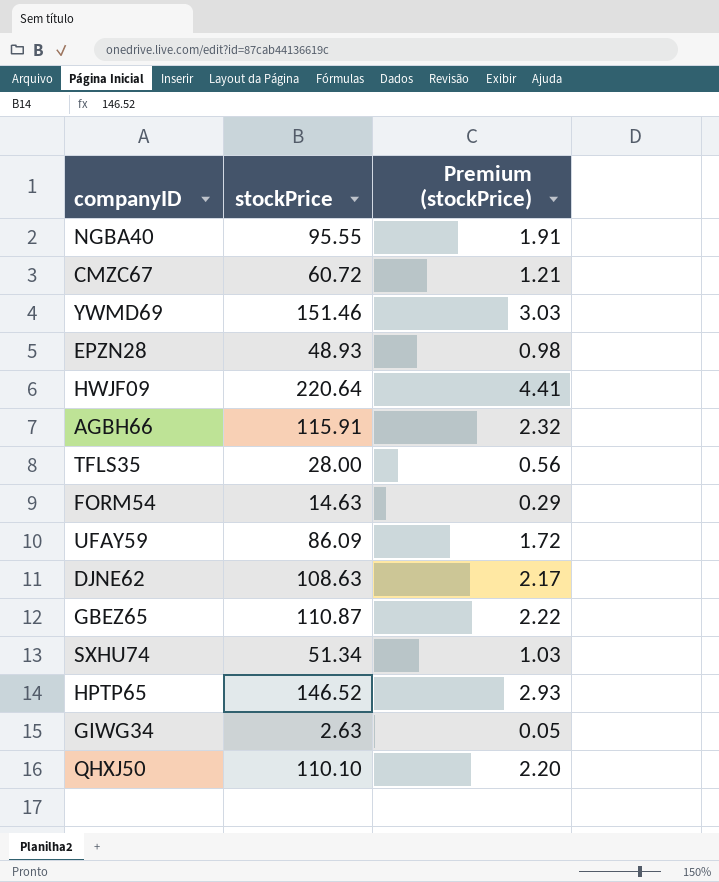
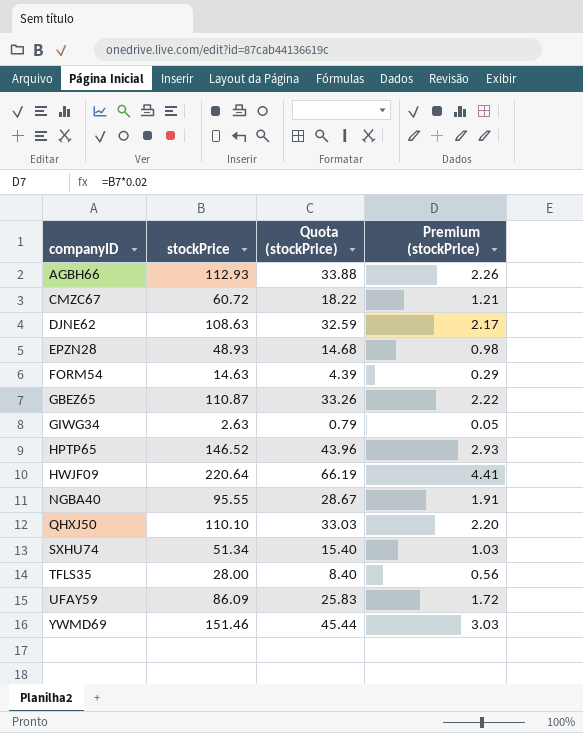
row order: none -> companyID ascending
column Quota (stockPrice) | formula: none -> [stockPrice] * 0.3
AGBH66 | stockPrice: 115.91 -> 112.93
AGBH66 | Premium (stockPrice): 2.32 -> 2.26

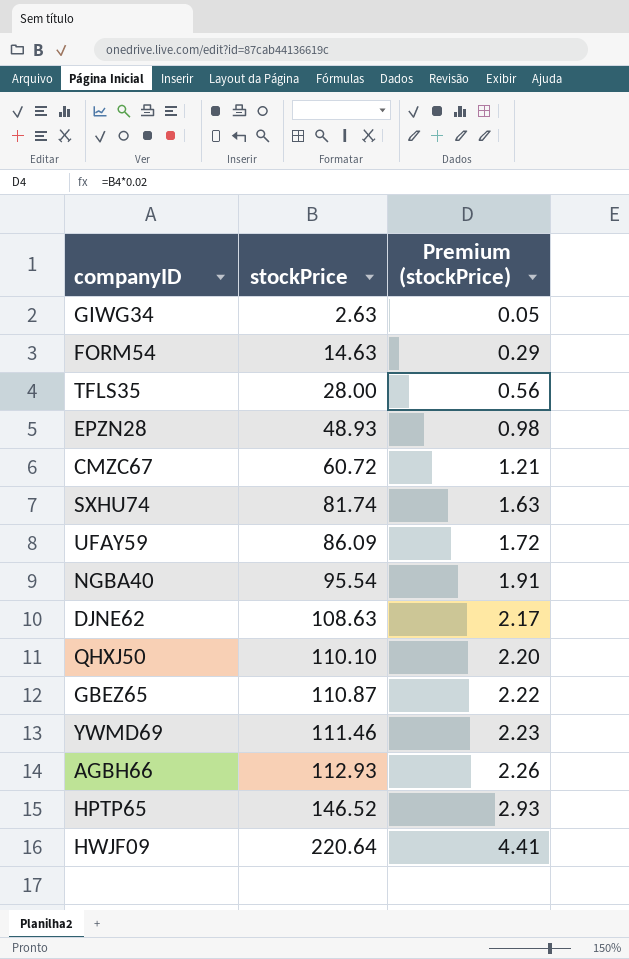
row order: companyID ascending -> stockPrice ascending
column Quota (stockPrice) | formula: [stockPrice] * 0.3 -> none
SXHU74 | stockPrice: 51.34 -> 81.74
SXHU74 | Premium (stockPrice): 1.03 -> 1.63
NGBA40 | stockPrice: 95.55 -> 95.54
YWMD69 | stockPrice: 151.46 -> 111.46
YWMD69 | Premium (stockPrice): 3.03 -> 2.23

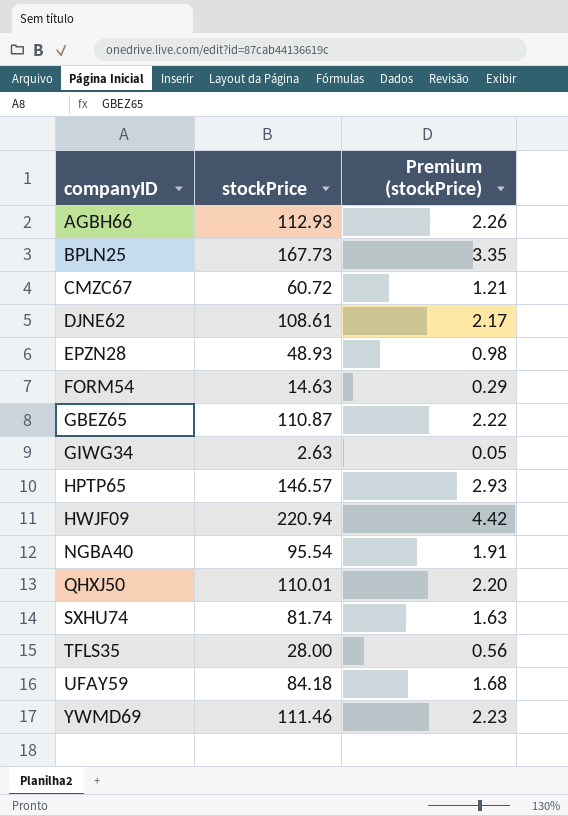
row order: stockPrice ascending -> companyID ascending
row BPLN25: none -> 167.73 | 3.35
DJNE62 | stockPrice: 108.63 -> 108.61
HPTP65 | stockPrice: 146.52 -> 146.57
HWJF09 | stockPrice: 220.64 -> 220.94
HWJF09 | Premium (stockPrice): 4.41 -> 4.42
QHXJ50 | stockPrice: 110.10 -> 110.01
UFAY59 | stockPrice: 86.09 -> 84.18
UFAY59 | Premium (stockPrice): 1.72 -> 1.68

